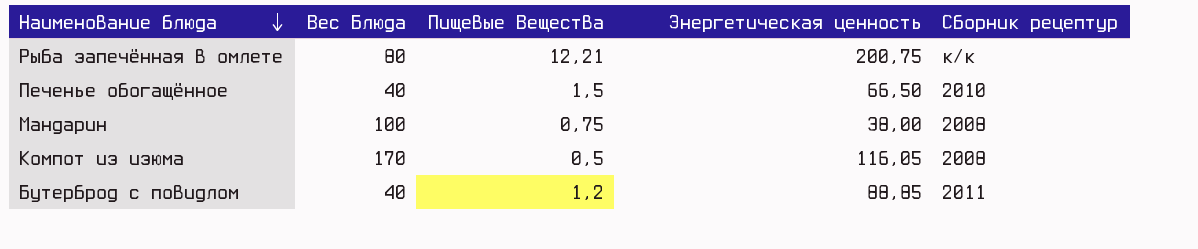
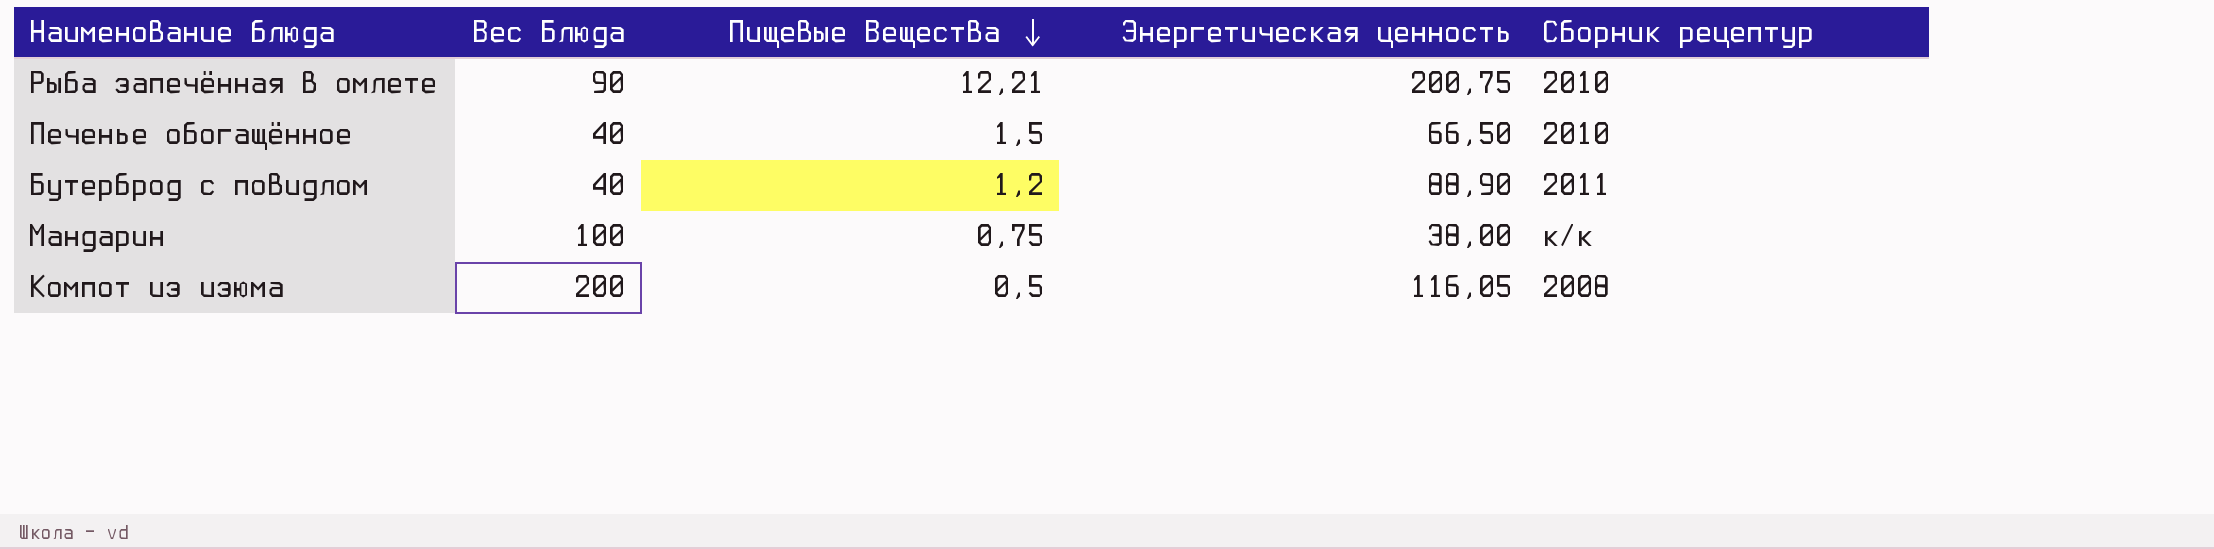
row order: Наименование блюда descending -> Пищевые Вещества descending
Рыба запечённая в омлете | Вес Блюда: 80 -> 90
Рыба запечённая в омлете | Сборник рецептур: к/к -> 2010
Бутерброд с повидлом | Энергетическая ценность: 88,85 -> 88,90
Мандарин | Сборник рецептур: 2008 -> к/к
Компот из изюма | Вес Блюда: 170 -> 200

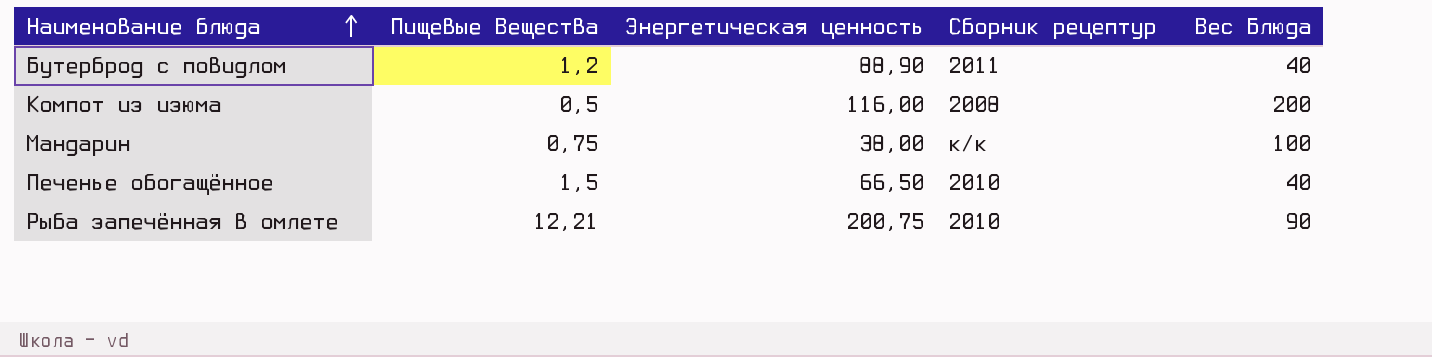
row order: Пищевые Вещества descending -> Наименование блюда ascending
column Вес Блюда | position: 2 -> 5
Компот из изюма | Энергетическая ценность: 116,05 -> 116,00

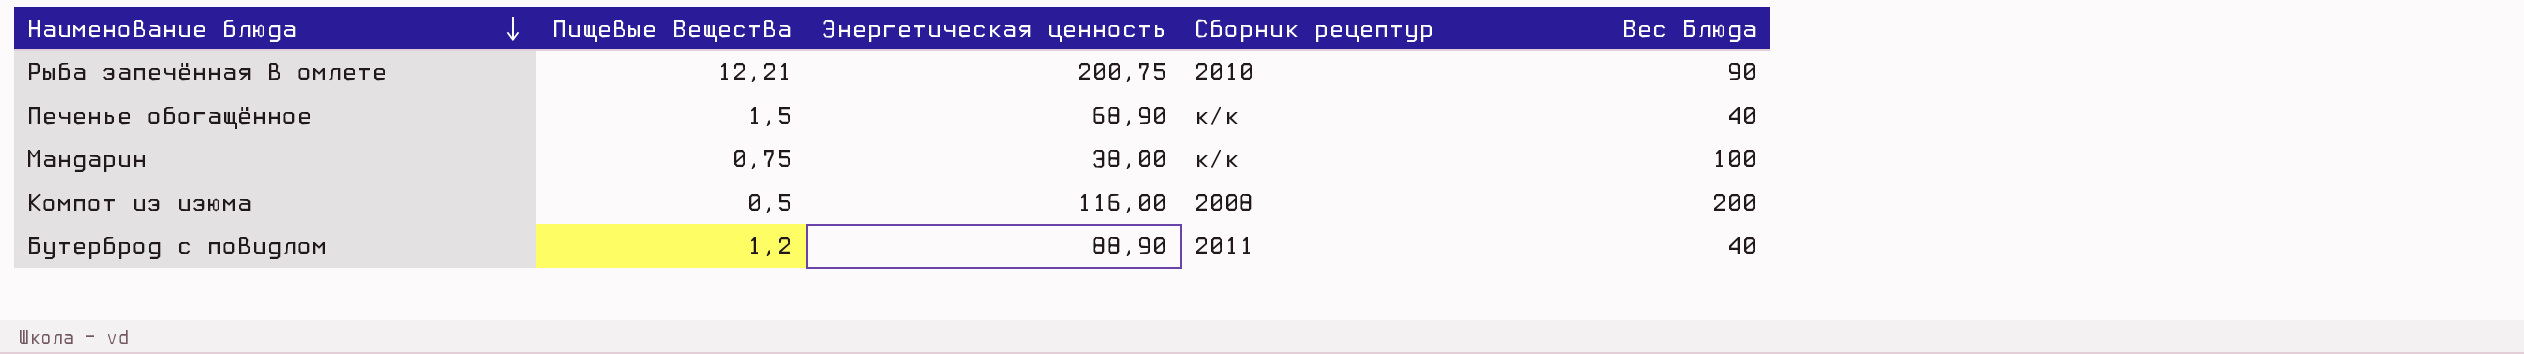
row order: Наименование блюда ascending -> Наименование блюда descending
Печенье обогащённое | Энергетическая ценность: 66,50 -> 68,90
Печенье обогащённое | Сборник рецептур: 2010 -> к/к

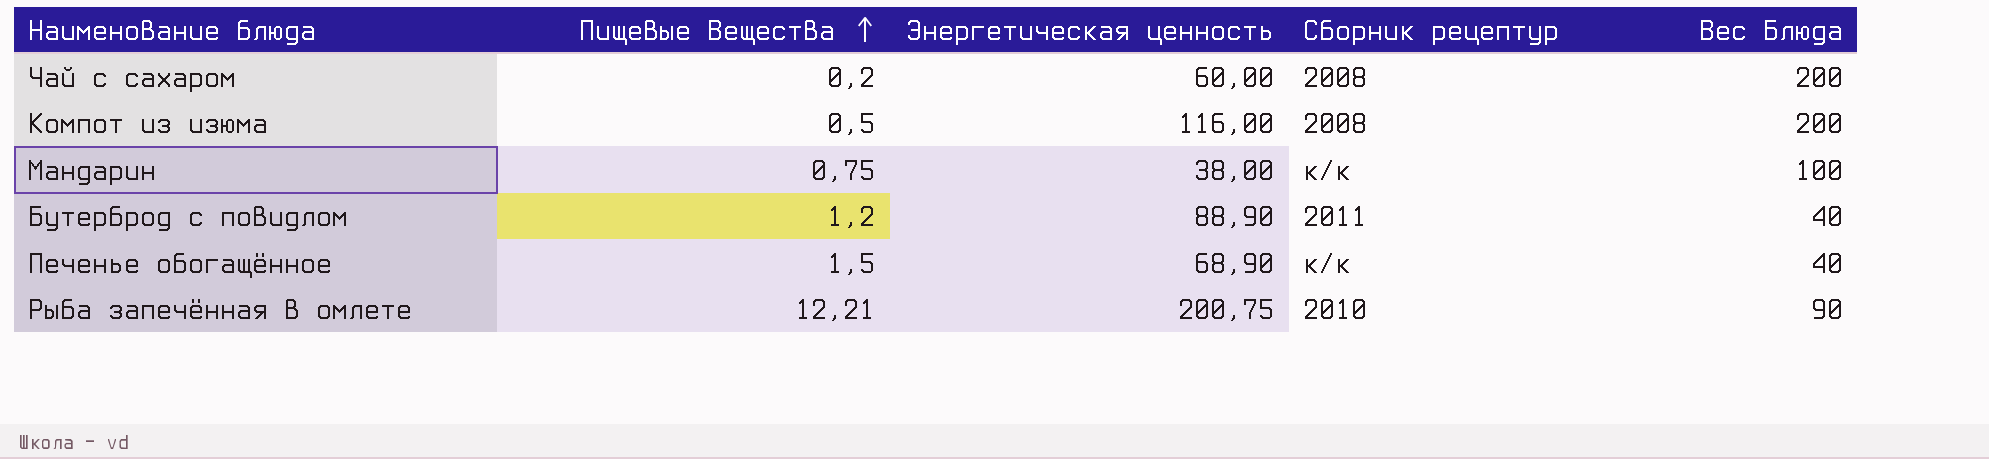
row order: Наименование блюда descending -> Пищевые Вещества ascending
row Чай с сахаром: none -> 0,2 | 60,00 | 2008 | 200

